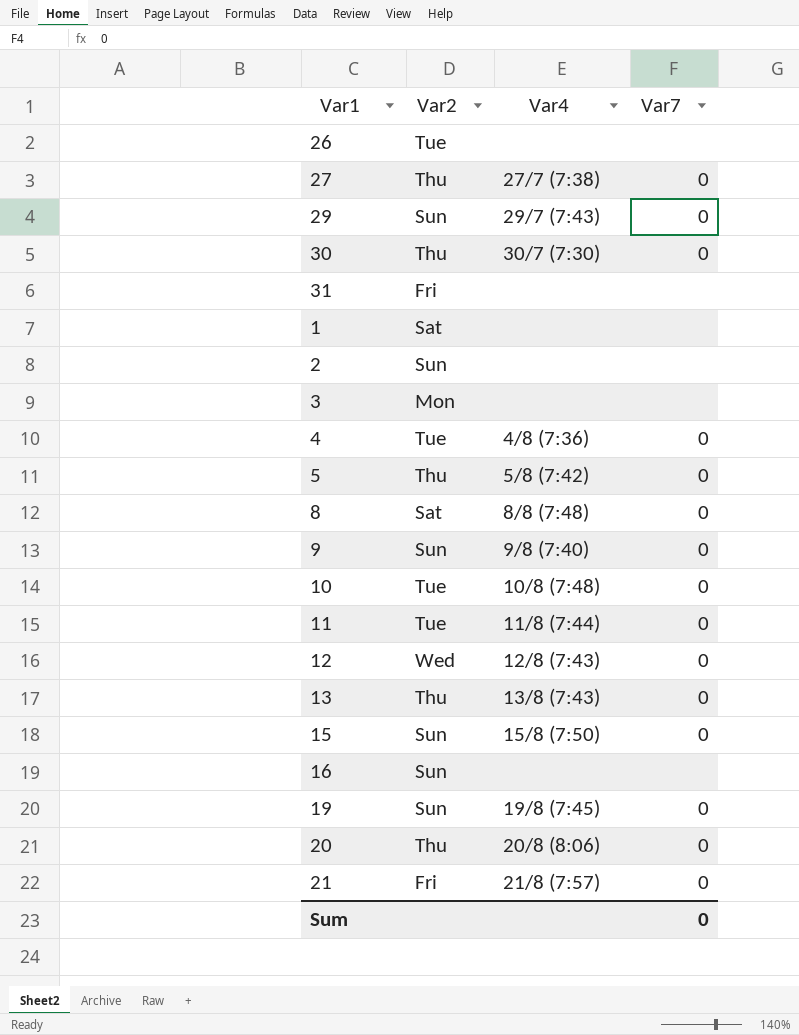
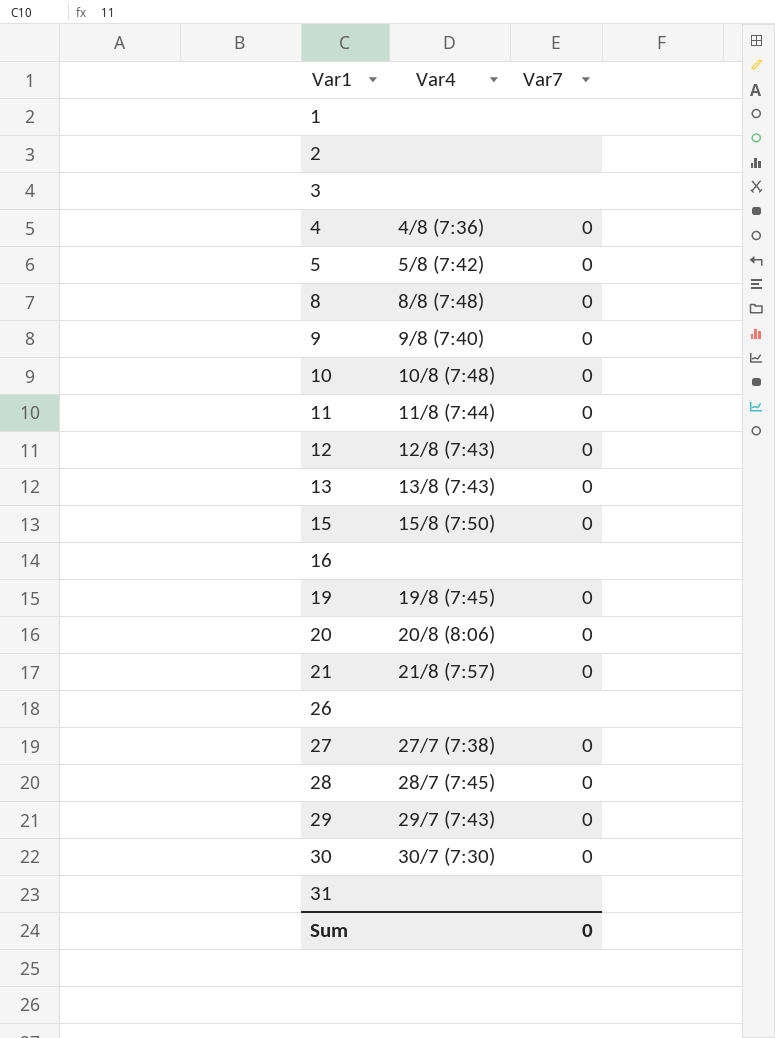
row order: none -> Var1 ascending
column Var2 | position: 2 -> none
row 28: none -> 28/7 (7:45) | 0

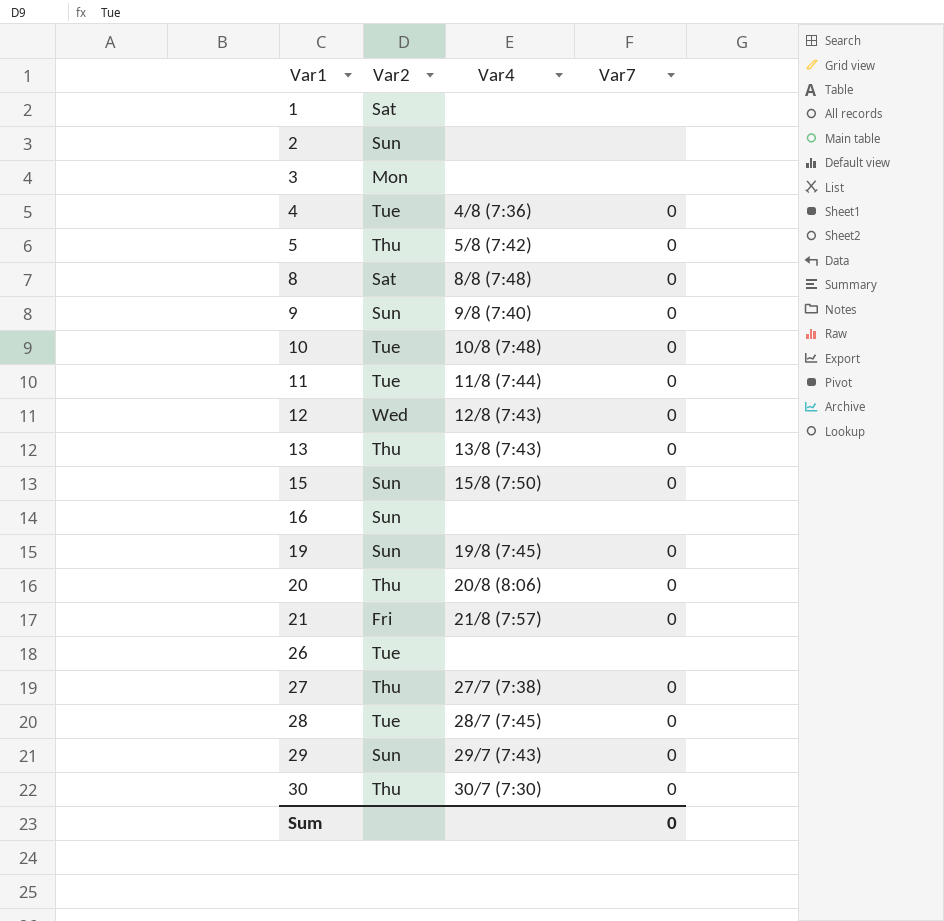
column Var2 | position: none -> 2
row 31: none | none -> none

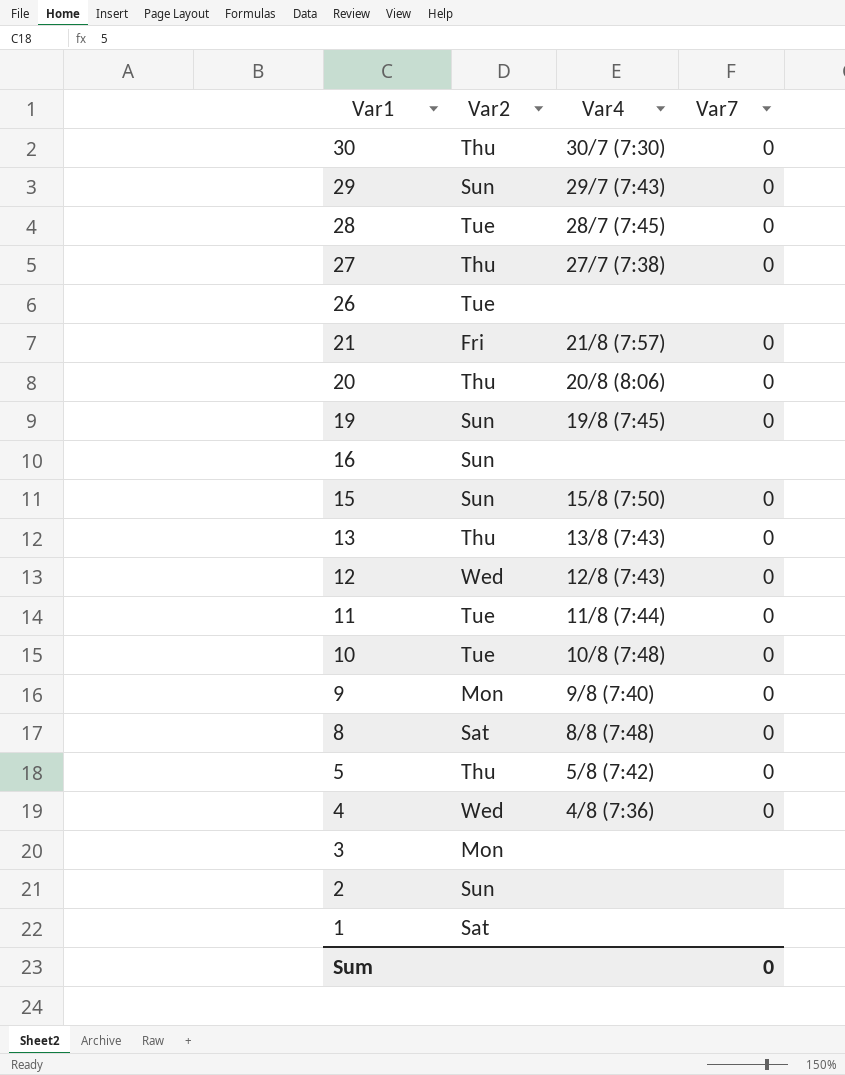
row order: Var1 ascending -> Var1 descending
9 | Var2: Sun -> Mon
4 | Var2: Tue -> Wed

